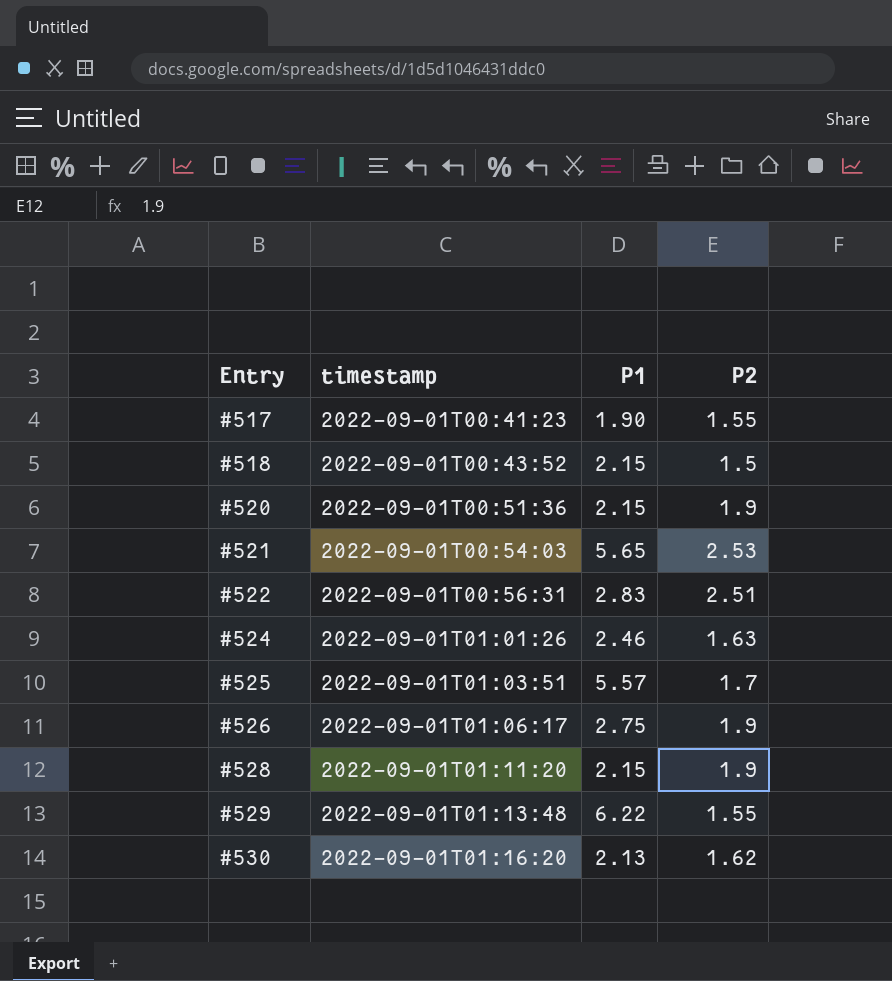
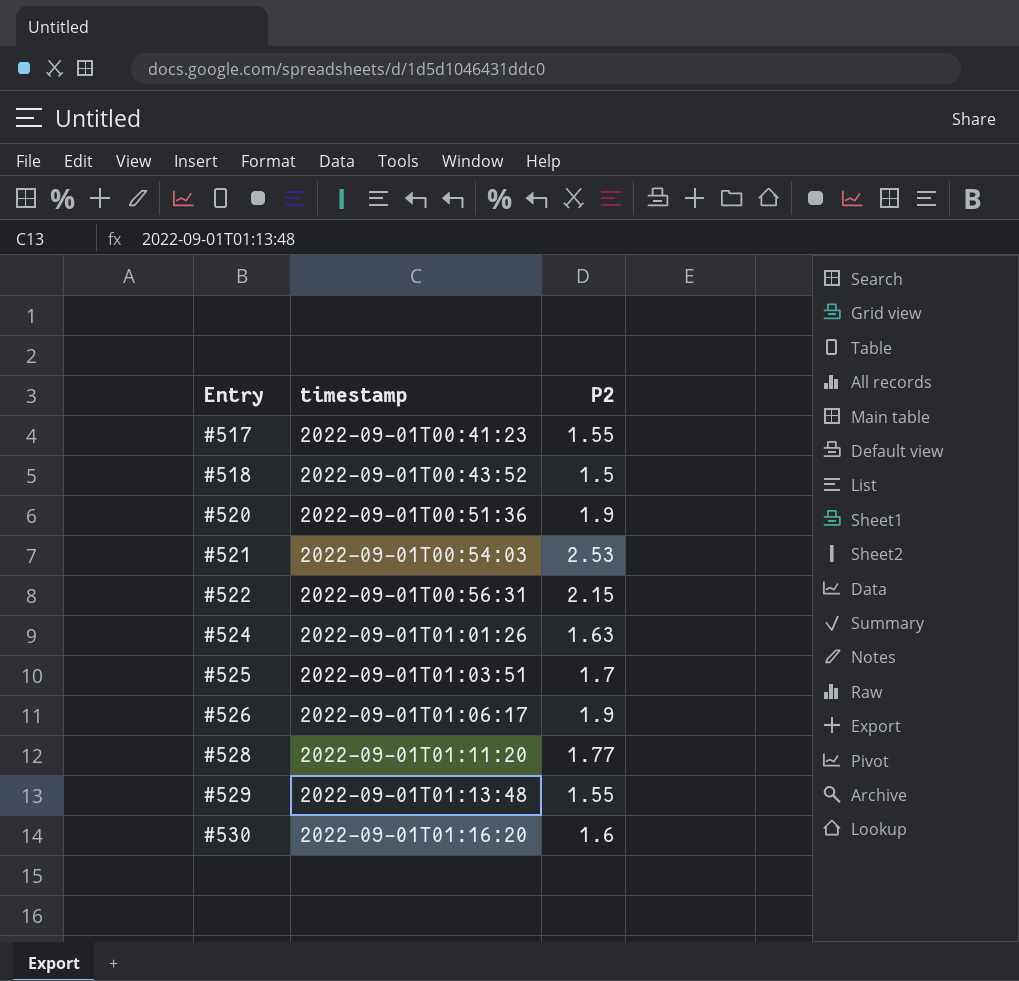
column P1 | position: 3 -> none
#522 | P2: 2.51 -> 2.15
#528 | P2: 1.9 -> 1.77
#530 | P2: 1.62 -> 1.6

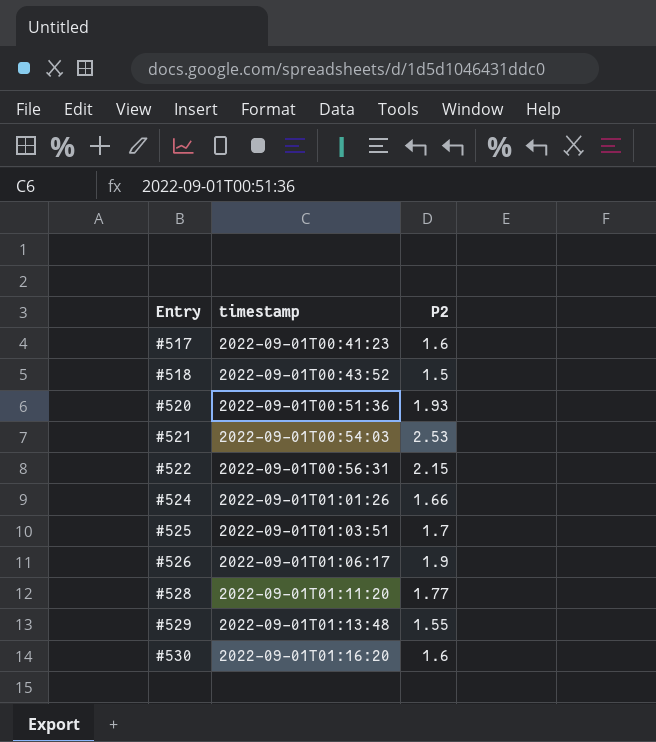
#517 | P2: 1.55 -> 1.6
#520 | P2: 1.9 -> 1.93
#524 | P2: 1.63 -> 1.66

